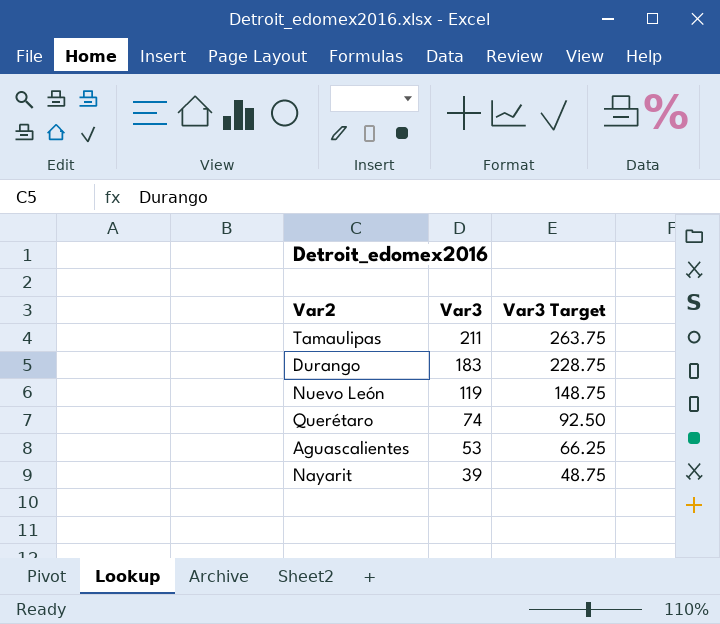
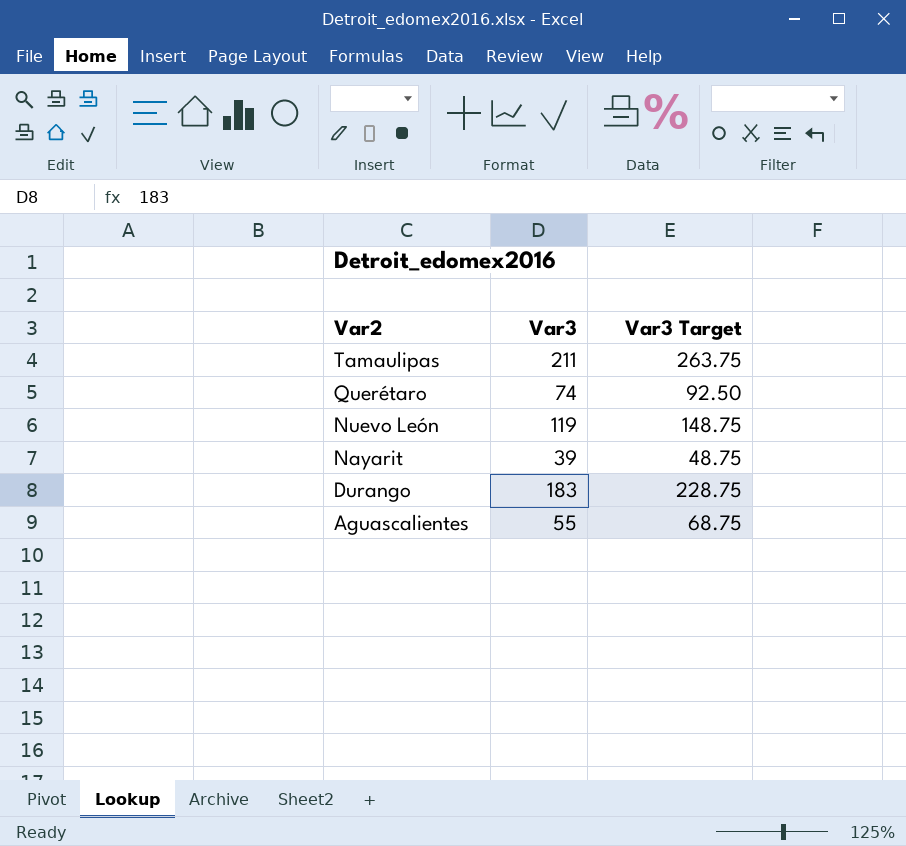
row order: Var3 descending -> Var2 descending
Aguascalientes | Var3: 53 -> 55
Aguascalientes | Var3 Target: 66.25 -> 68.75

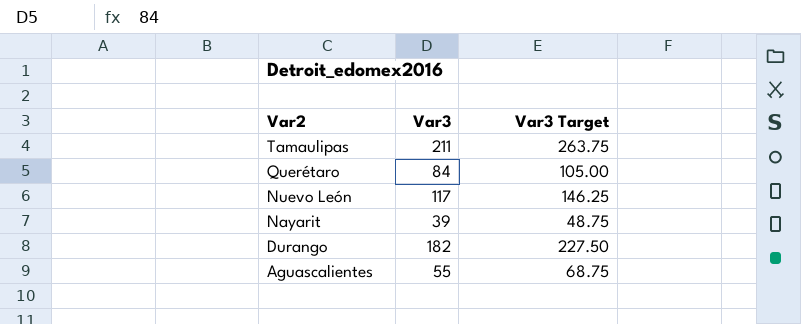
Querétaro | Var3: 74 -> 84
Querétaro | Var3 Target: 92.50 -> 105.00
Nuevo León | Var3: 119 -> 117
Nuevo León | Var3 Target: 148.75 -> 146.25
Durango | Var3: 183 -> 182
Durango | Var3 Target: 228.75 -> 227.50

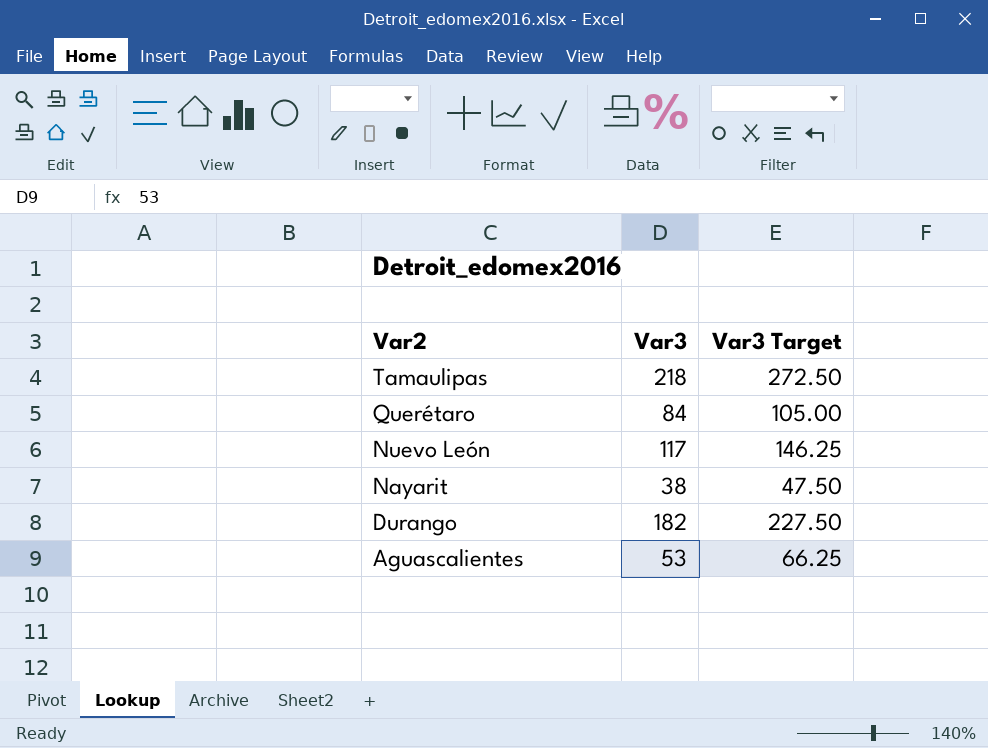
Tamaulipas | Var3: 211 -> 218
Tamaulipas | Var3 Target: 263.75 -> 272.50
Nayarit | Var3: 39 -> 38
Nayarit | Var3 Target: 48.75 -> 47.50
Aguascalientes | Var3: 55 -> 53
Aguascalientes | Var3 Target: 68.75 -> 66.25

